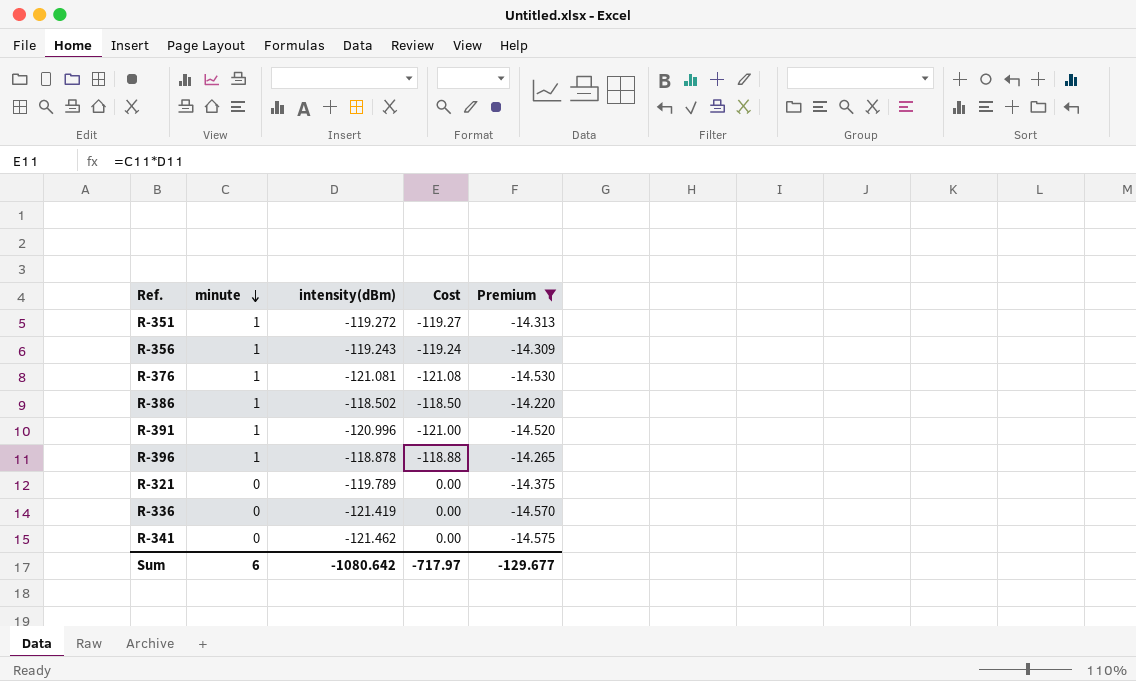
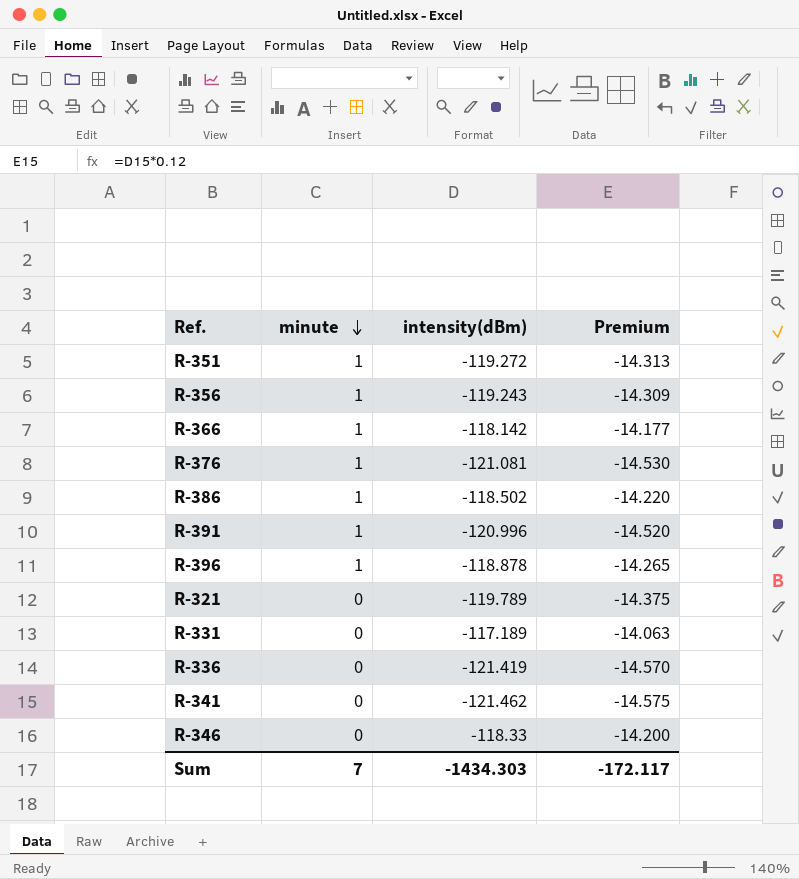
filter: Premium <= -14.220 -> none
column Cost | formula: [minute] * [intensity(dBm)] -> none
Sum | minute: 6 -> 7
Sum | intensity(dBm): -1080.642 -> -1434.303
Sum | Premium: -129.677 -> -172.117

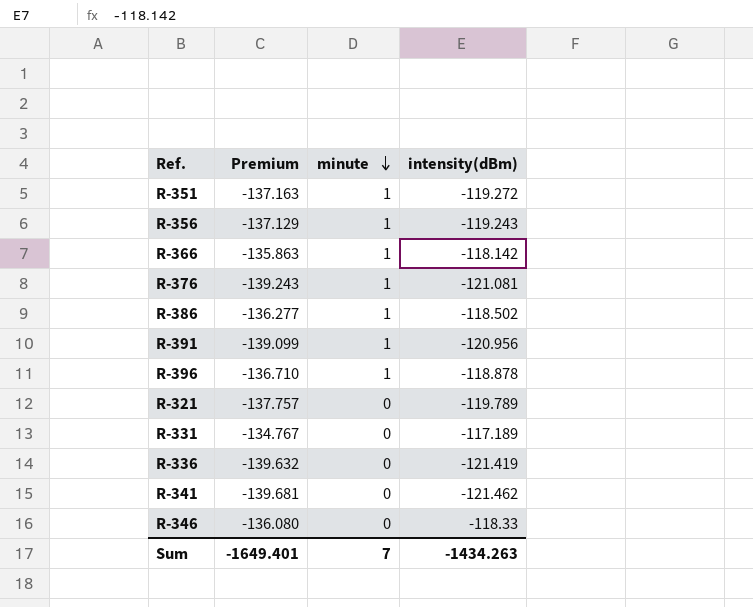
column Premium | formula: [intensity(dBm)] * 0.12 -> [intensity(dBm)] * 1.15
column Premium | position: 4 -> 2
R-391 | intensity(dBm): -120.996 -> -120.956
Sum | Premium: -172.117 -> -1649.401
Sum | intensity(dBm): -1434.303 -> -1434.263

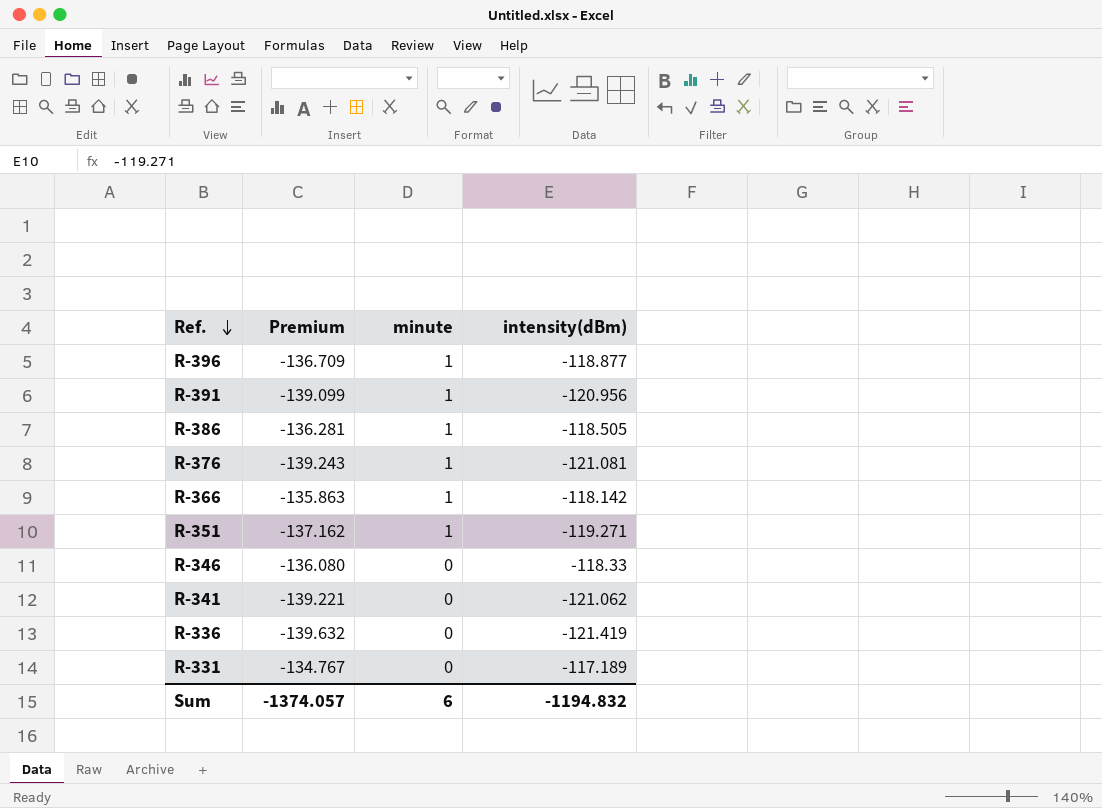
row order: minute descending -> Ref. descending
row R-356: -137.129 | 1 | -119.243 -> none
row R-321: -137.757 | 0 | -119.789 -> none
R-396 | Premium: -136.710 -> -136.709
R-396 | intensity(dBm): -118.878 -> -118.877
R-386 | Premium: -136.277 -> -136.281
R-386 | intensity(dBm): -118.502 -> -118.505
R-351 | Premium: -137.163 -> -137.162
R-351 | intensity(dBm): -119.272 -> -119.271
R-341 | Premium: -139.681 -> -139.221
R-341 | intensity(dBm): -121.462 -> -121.062
Sum | Premium: -1649.401 -> -1374.057
Sum | minute: 7 -> 6
Sum | intensity(dBm): -1434.263 -> -1194.832

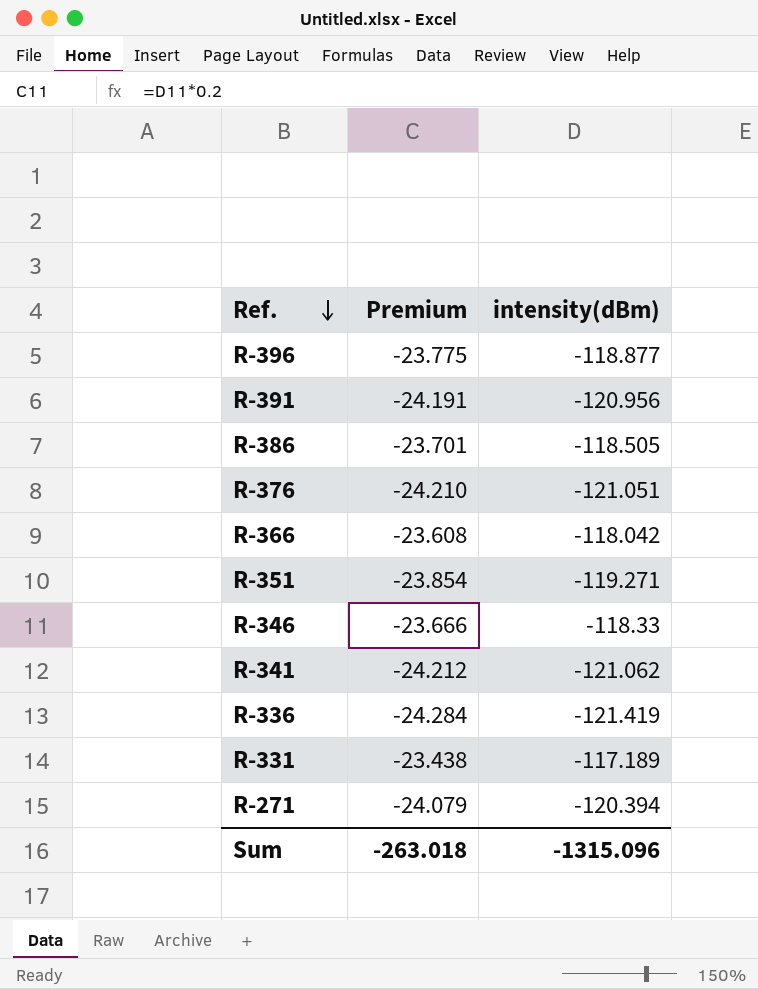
column minute | position: 3 -> none
column Premium | formula: [intensity(dBm)] * 1.15 -> [intensity(dBm)] * 0.2
R-376 | intensity(dBm): -121.081 -> -121.051
R-366 | intensity(dBm): -118.142 -> -118.042
row R-271: none -> -24.079 | -120.394
Sum | Premium: -1374.057 -> -263.018
Sum | intensity(dBm): -1194.832 -> -1315.096

